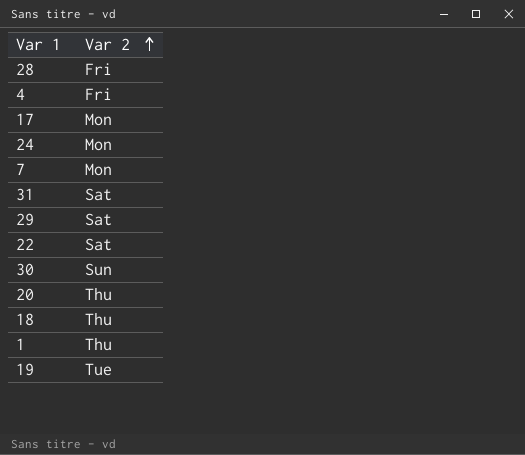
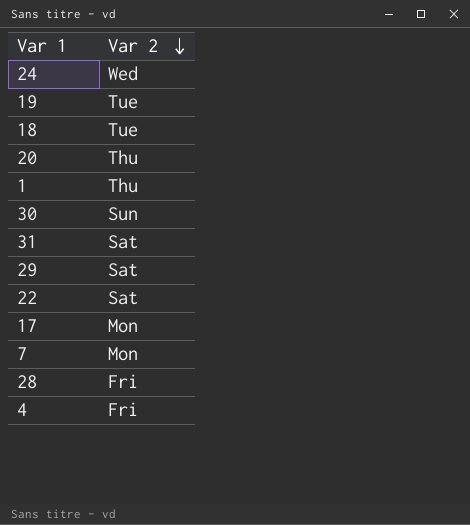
row order: Var 2 ascending -> Var 2 descending
24 | Var 2: Mon -> Wed
18 | Var 2: Thu -> Tue

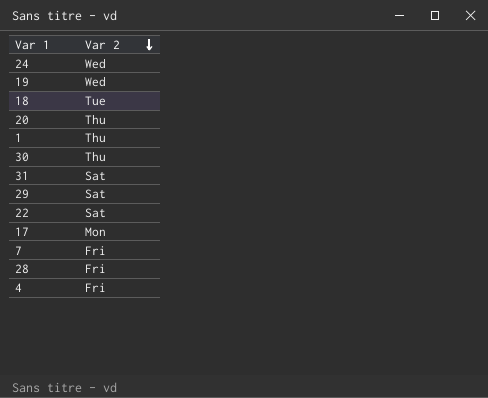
19 | Var 2: Tue -> Wed
30 | Var 2: Sun -> Thu
7 | Var 2: Mon -> Fri

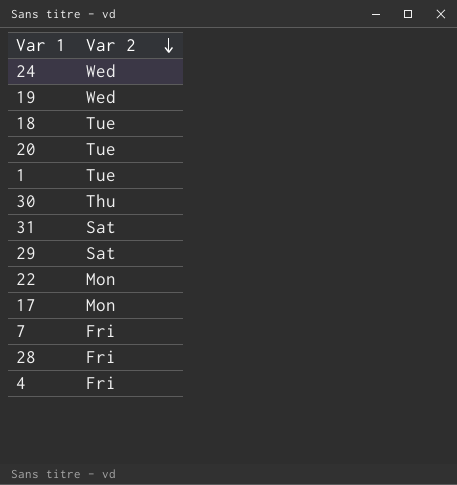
20 | Var 2: Thu -> Tue
1 | Var 2: Thu -> Tue
22 | Var 2: Sat -> Mon

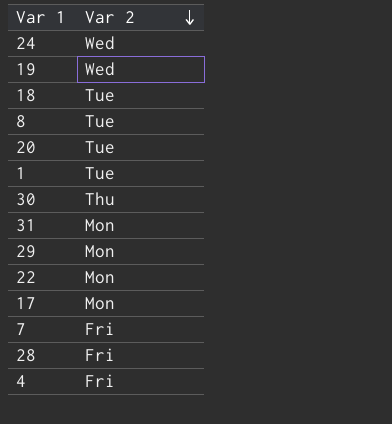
row 8: none -> Tue
31 | Var 2: Sat -> Mon
29 | Var 2: Sat -> Mon

